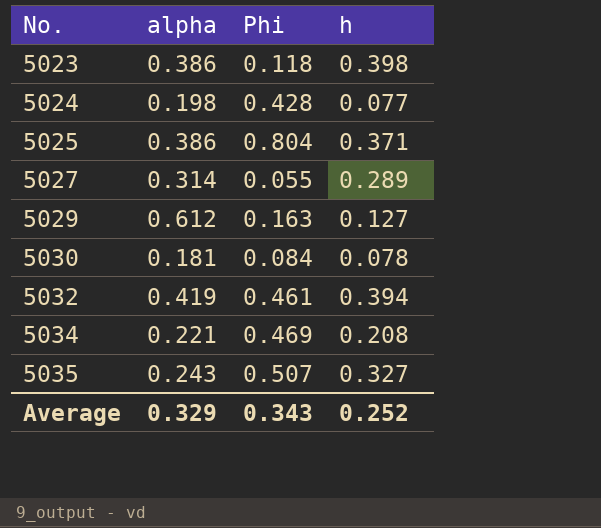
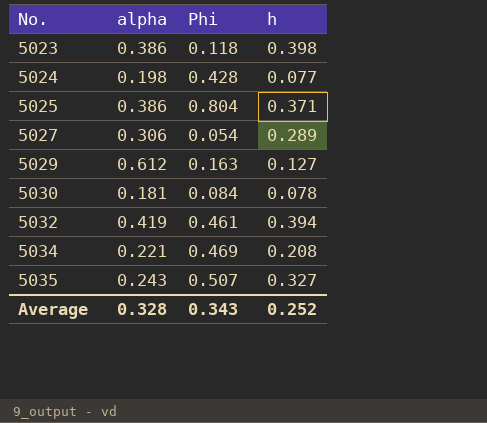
5027 | alpha: 0.314 -> 0.306
5027 | Phi: 0.055 -> 0.054
Average | alpha: 0.329 -> 0.328

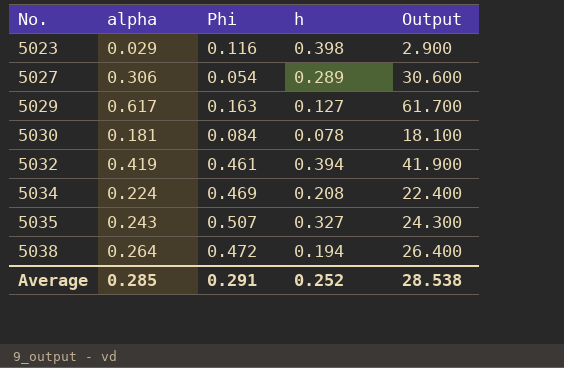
column Output | formula: none -> [alpha] * 100
row 5024: 0.198 | 0.428 | 0.077 -> none
row 5025: 0.386 | 0.804 | 0.371 -> none
5023 | alpha: 0.386 -> 0.029
5023 | Phi: 0.118 -> 0.116
5029 | alpha: 0.612 -> 0.617
5034 | alpha: 0.221 -> 0.224
row 5038: none -> 0.264 | 0.472 | 0.194 | 26.400
Average | alpha: 0.328 -> 0.285
Average | Phi: 0.343 -> 0.291

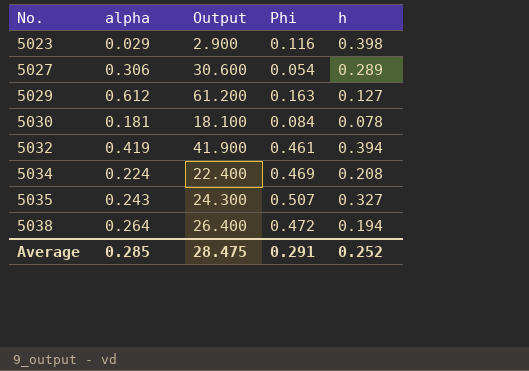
column Output | position: 5 -> 3
5029 | alpha: 0.617 -> 0.612
5029 | Output: 61.700 -> 61.200
Average | Output: 28.538 -> 28.475

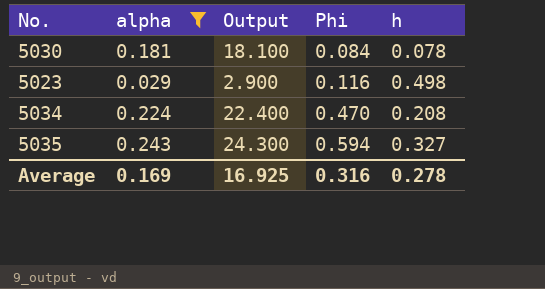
filter: none -> alpha <= 0.243
row order: No. ascending -> Phi ascending
5023 | h: 0.398 -> 0.498
5034 | Phi: 0.469 -> 0.470
5035 | Phi: 0.507 -> 0.594
Average | alpha: 0.285 -> 0.169
Average | Output: 28.475 -> 16.925
Average | Phi: 0.291 -> 0.316
Average | h: 0.252 -> 0.278

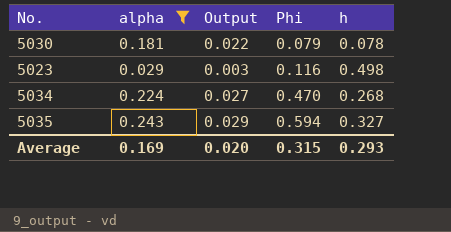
column Output | formula: [alpha] * 100 -> [alpha] * 0.12
5030 | Phi: 0.084 -> 0.079
5034 | h: 0.208 -> 0.268
Average | Output: 16.925 -> 0.020
Average | Phi: 0.316 -> 0.315
Average | h: 0.278 -> 0.293

